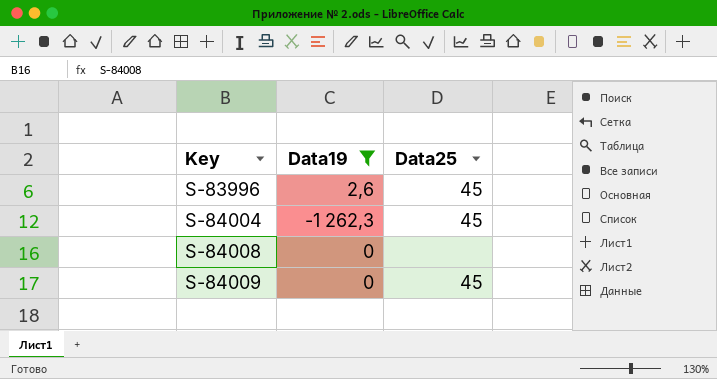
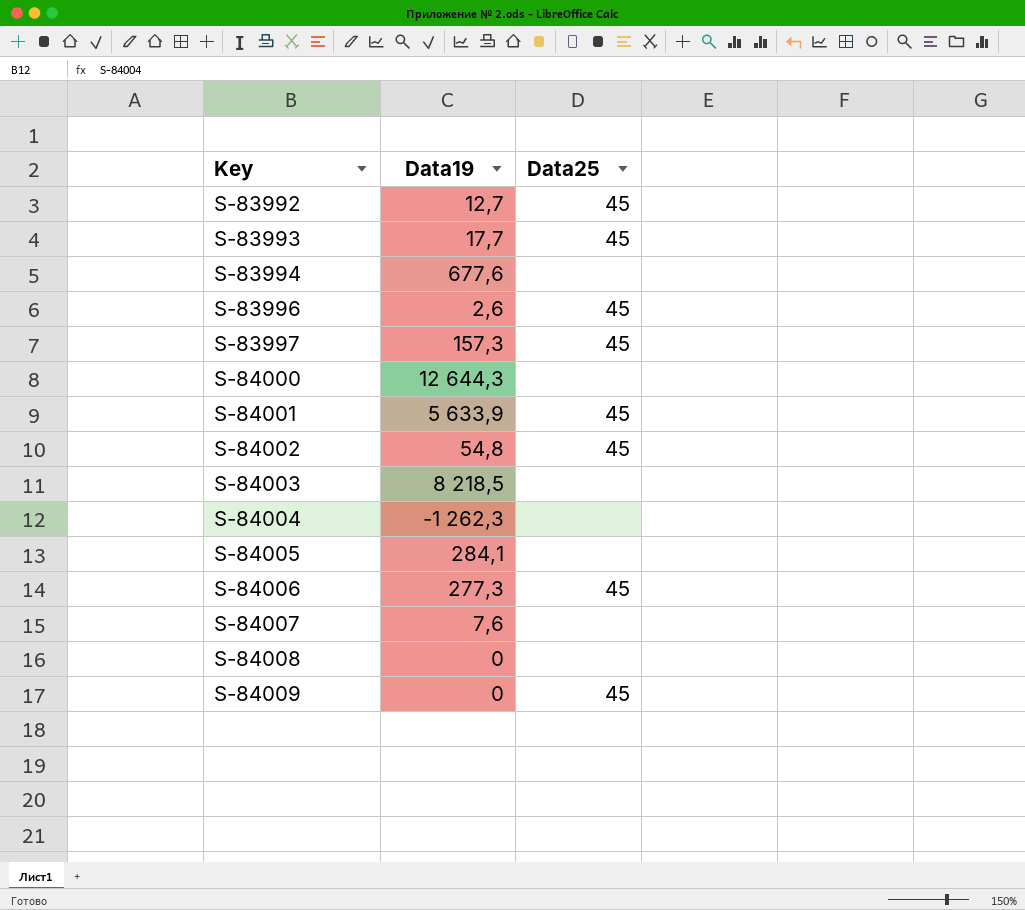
filter: Data19 <= 2,6 -> none
S-84004 | Data25: 45 -> none

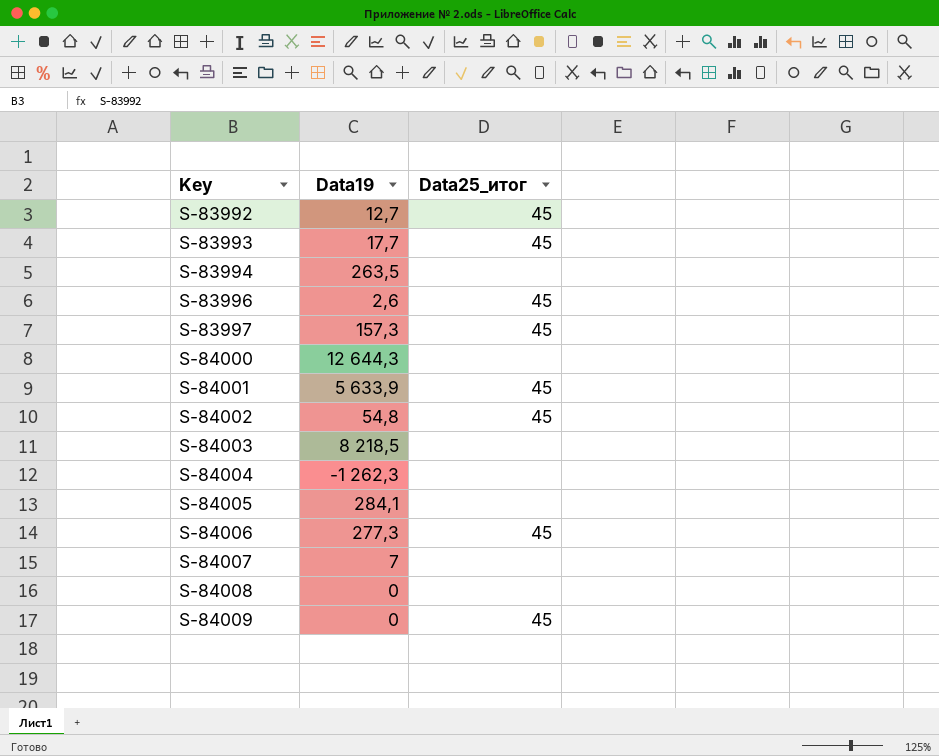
column name: Data25 -> Data25_итог
S-83994 | Data19: 677,6 -> 263,5
S-84007 | Data19: 7,6 -> 7

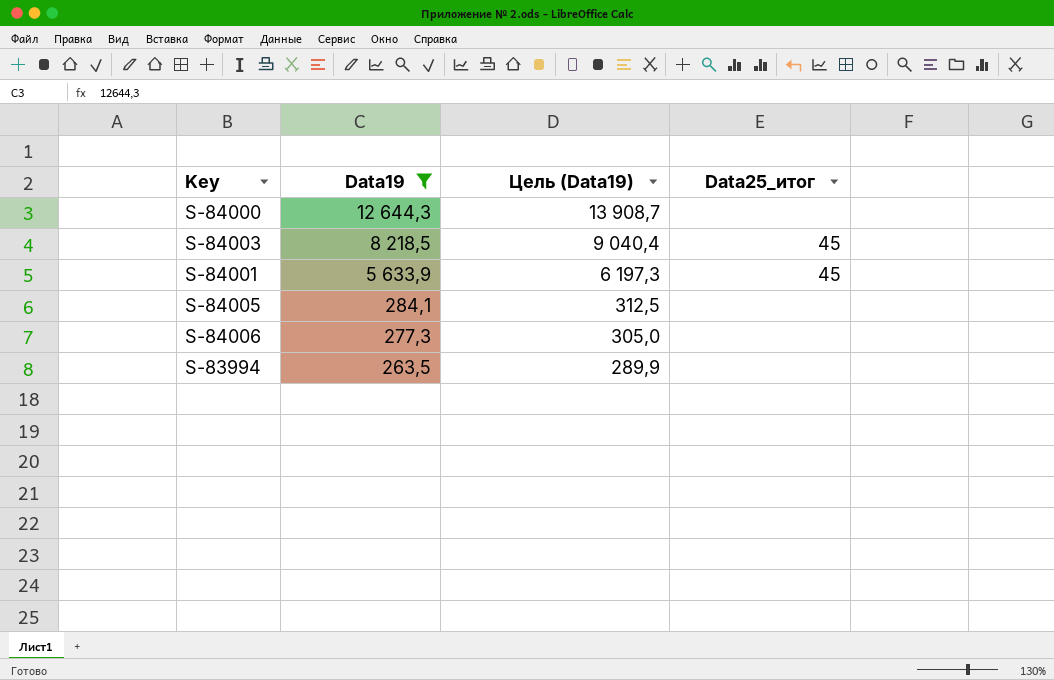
filter: none -> Data19 >= 263,5
row order: Key ascending -> Data19 descending
column Цель (Data19) | formula: none -> [Data19] * 1,1
S-84003 | Data25_итог: none -> 45
S-84006 | Data25_итог: 45 -> none

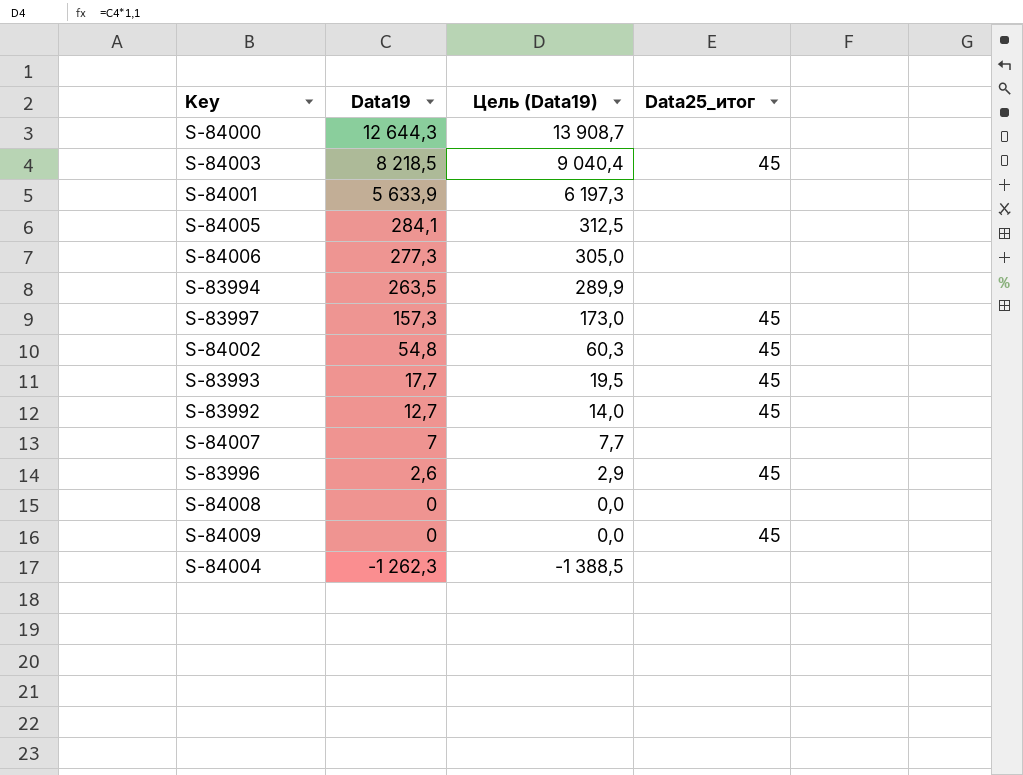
filter: Data19 >= 263,5 -> none
S-84001 | Data25_итог: 45 -> none

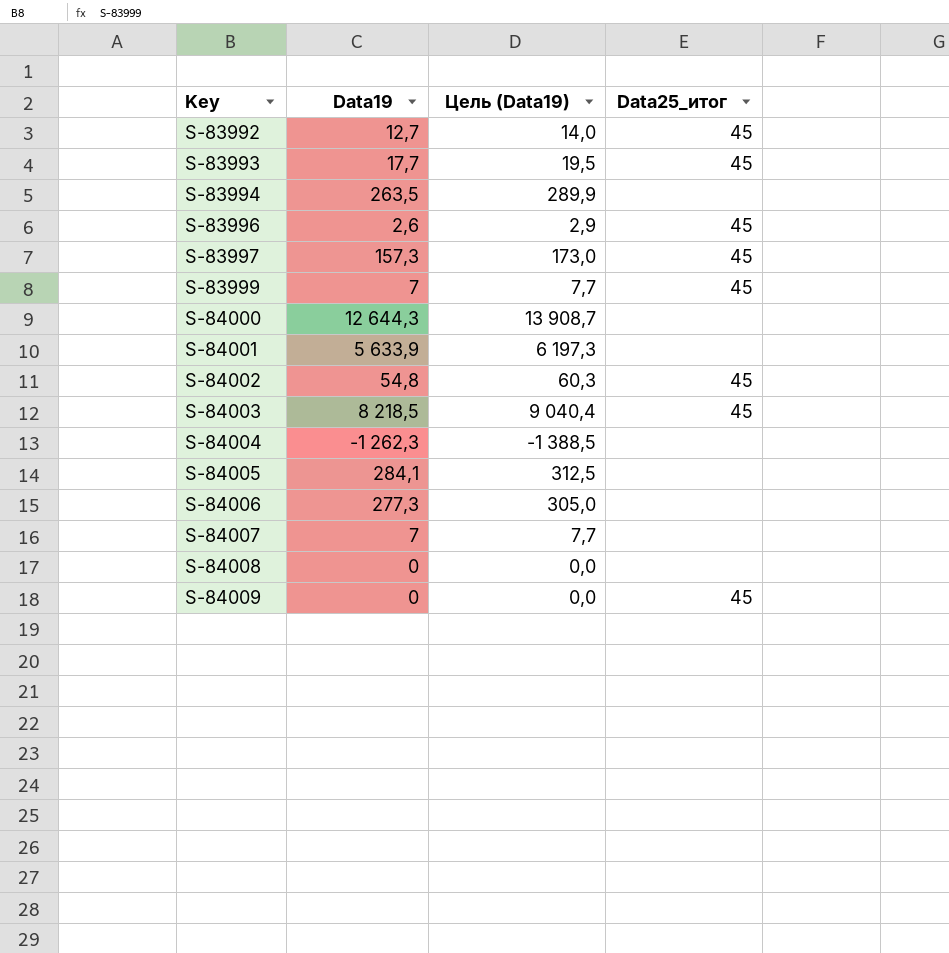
row order: Data19 descending -> Key ascending
row S-83999: none -> 7 | 7,7 | 45

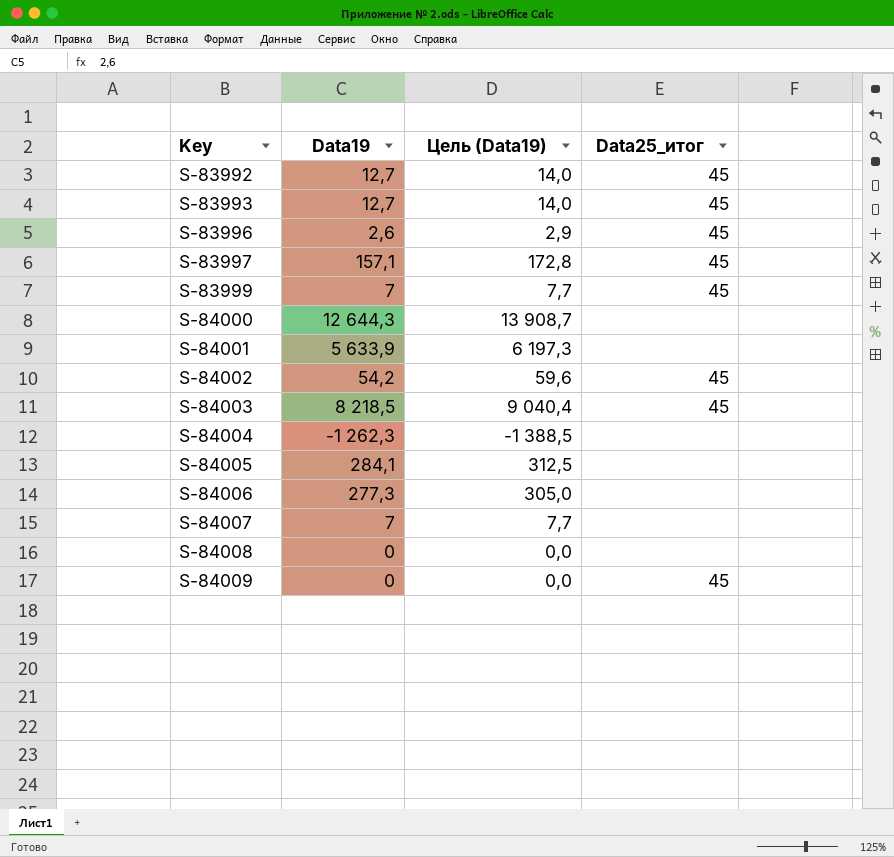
row S-83994: 263,5 | 289,9 | none -> none
S-83993 | Data19: 17,7 -> 12,7
S-83993 | Цель (Data19): 19,5 -> 14,0
S-83997 | Data19: 157,3 -> 157,1
S-83997 | Цель (Data19): 173,0 -> 172,8
S-84002 | Data19: 54,8 -> 54,2
S-84002 | Цель (Data19): 60,3 -> 59,6

